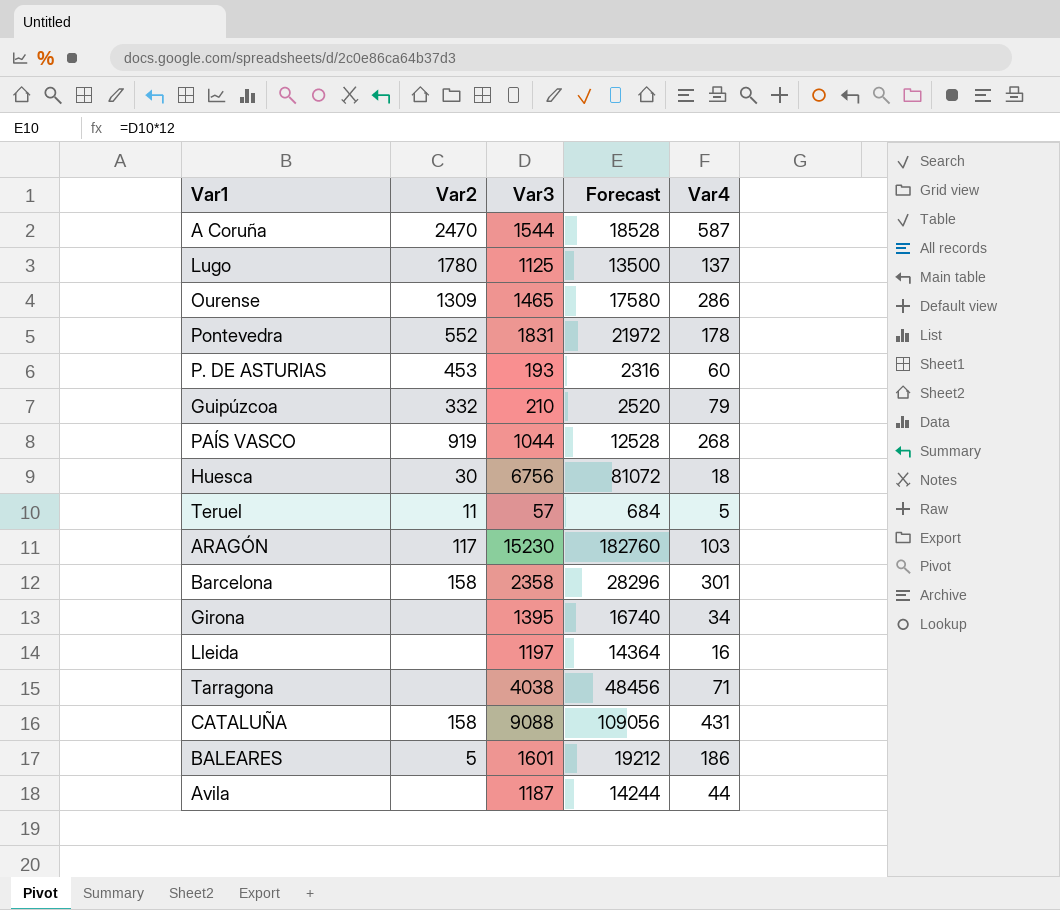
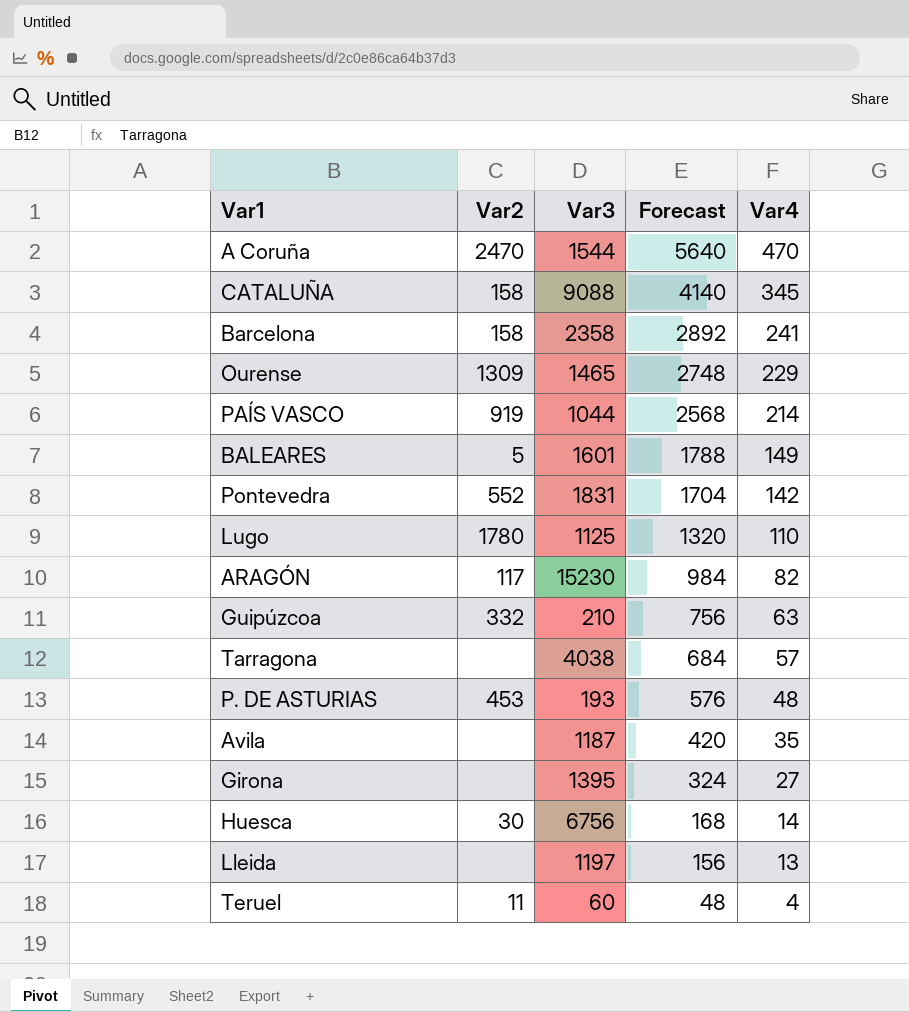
row order: none -> Forecast descending
column Forecast | formula: [Var3] * 12 -> [Var4] * 12
A Coruña | Var4: 587 -> 470
CATALUÑA | Var4: 431 -> 345
Barcelona | Var4: 301 -> 241
Ourense | Var4: 286 -> 229
PAÍS VASCO | Var4: 268 -> 214
BALEARES | Var4: 186 -> 149
Pontevedra | Var4: 178 -> 142
Lugo | Var4: 137 -> 110
ARAGÓN | Var4: 103 -> 82
Guipúzcoa | Var4: 79 -> 63
Tarragona | Var4: 71 -> 57
P. DE ASTURIAS | Var4: 60 -> 48
Avila | Var4: 44 -> 35
Girona | Var4: 34 -> 27
Huesca | Var4: 18 -> 14
Lleida | Var4: 16 -> 13
Teruel | Var3: 57 -> 60
Teruel | Var4: 5 -> 4

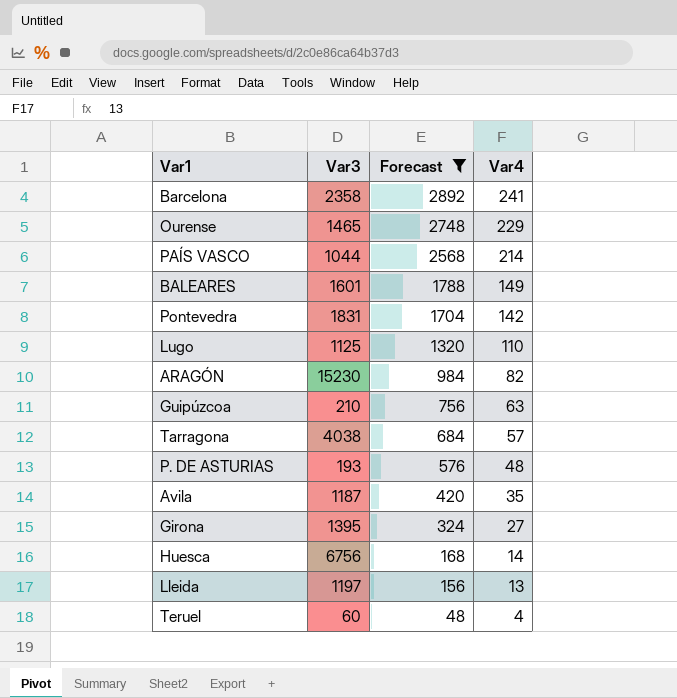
filter: none -> Forecast <= 2892
column Var2 | position: 2 -> none

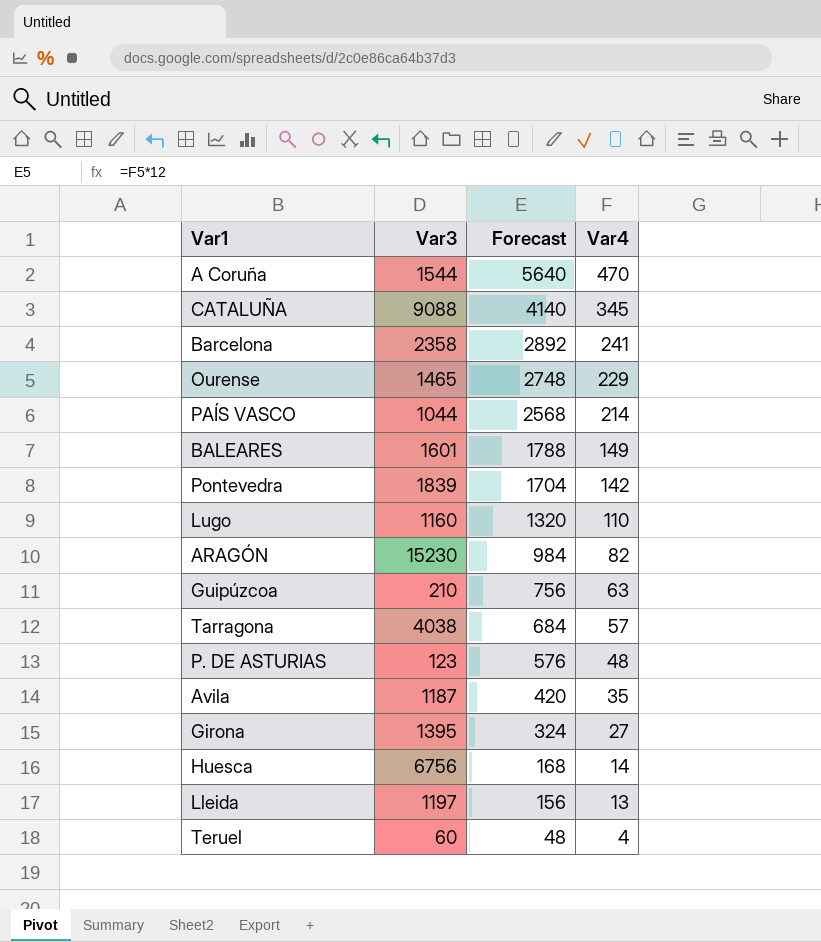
filter: Forecast <= 2892 -> none
Pontevedra | Var3: 1831 -> 1839
Lugo | Var3: 1125 -> 1160
P. DE ASTURIAS | Var3: 193 -> 123

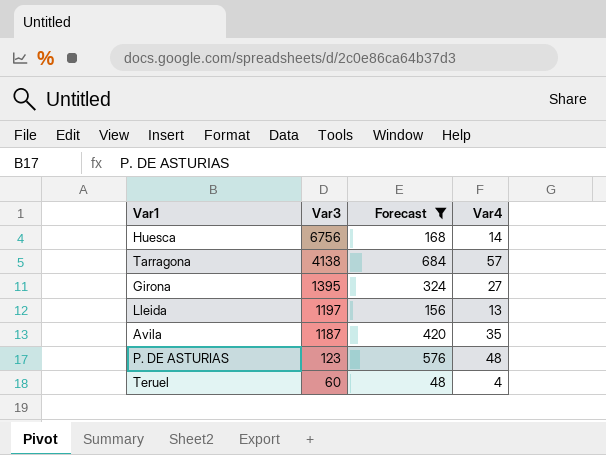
filter: none -> Forecast <= 684
row order: Forecast descending -> Var3 descending
Tarragona | Var3: 4038 -> 4138

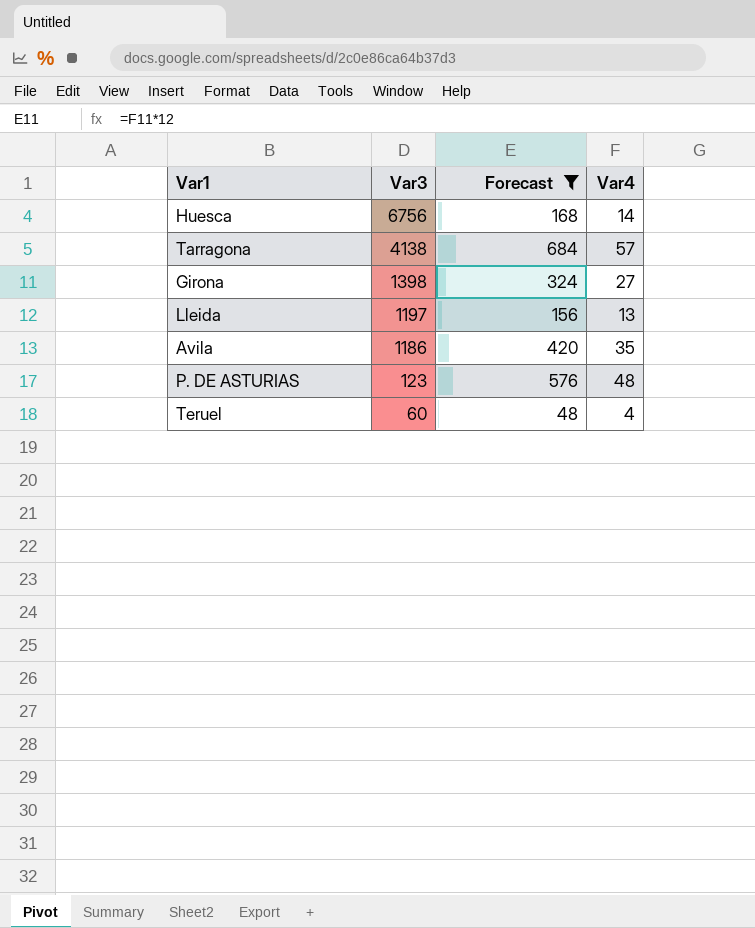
Girona | Var3: 1395 -> 1398
Avila | Var3: 1187 -> 1186

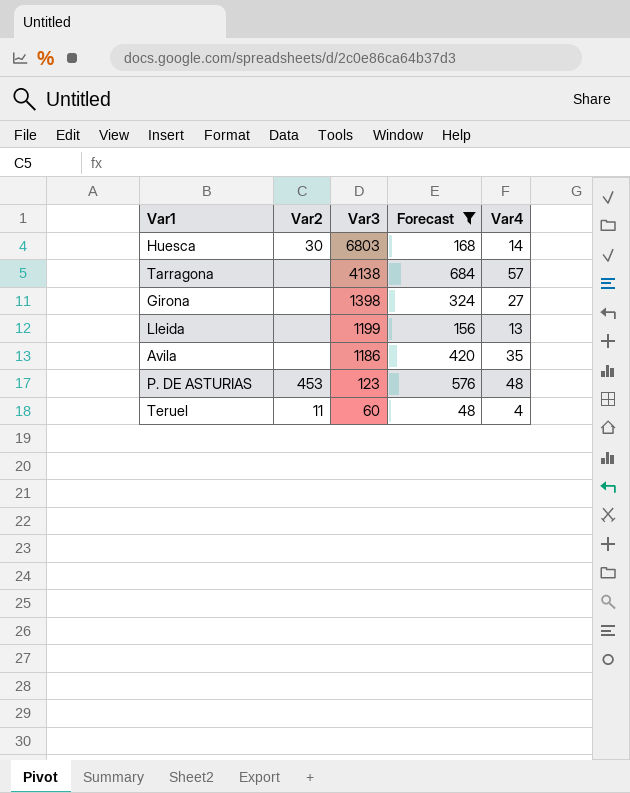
column Var2 | position: none -> 2
Huesca | Var3: 6756 -> 6803
Lleida | Var3: 1197 -> 1199

